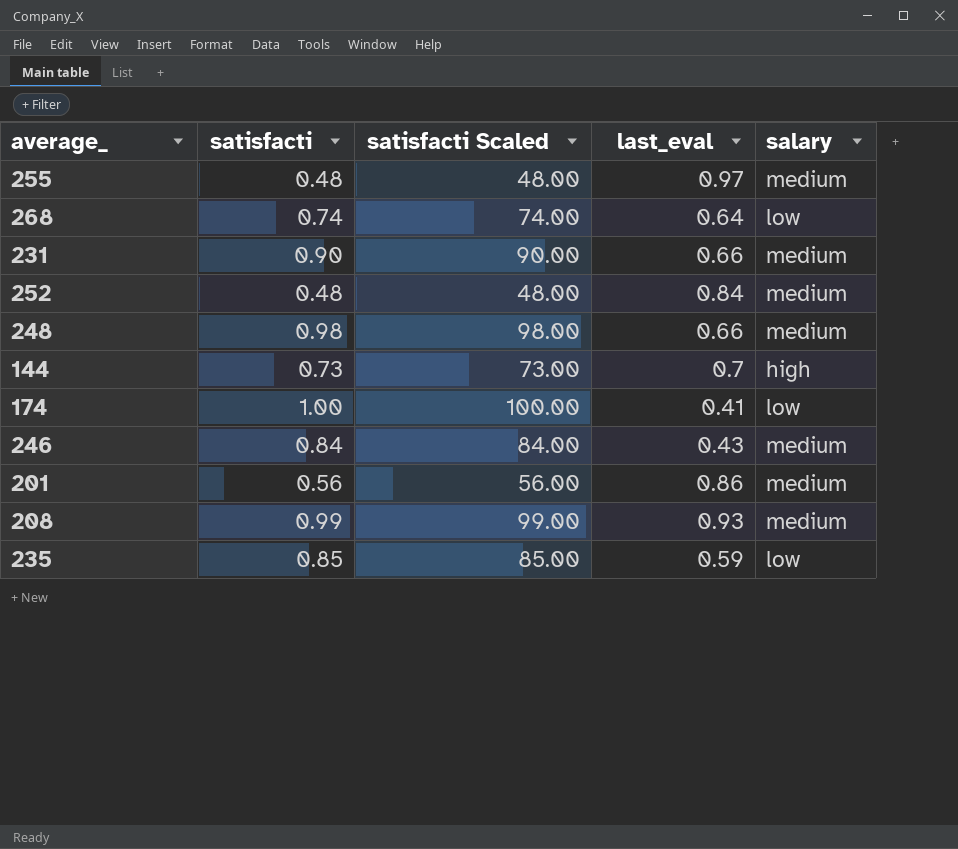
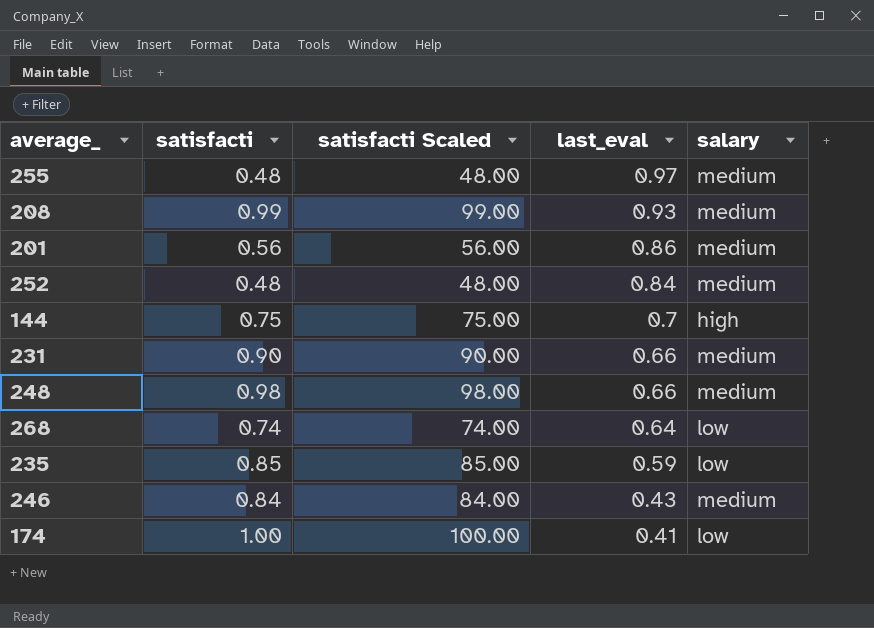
row order: none -> last_eval descending
144 | satisfacti: 0.73 -> 0.75
144 | satisfacti Scaled: 73.00 -> 75.00

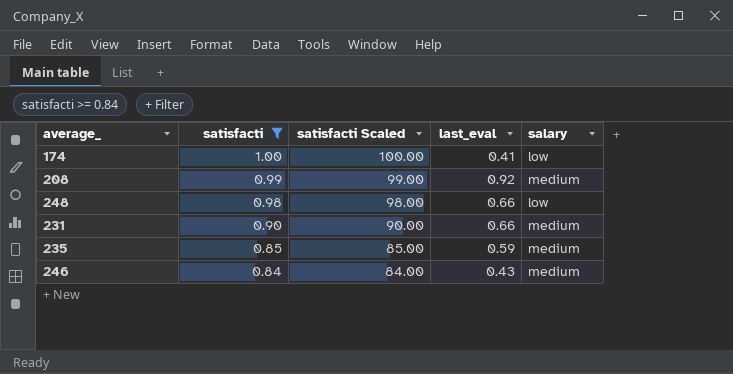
filter: none -> satisfacti >= 0.84
row order: last_eval descending -> satisfacti descending
208 | last_eval: 0.93 -> 0.92
248 | salary: medium -> low
235 | salary: low -> medium

